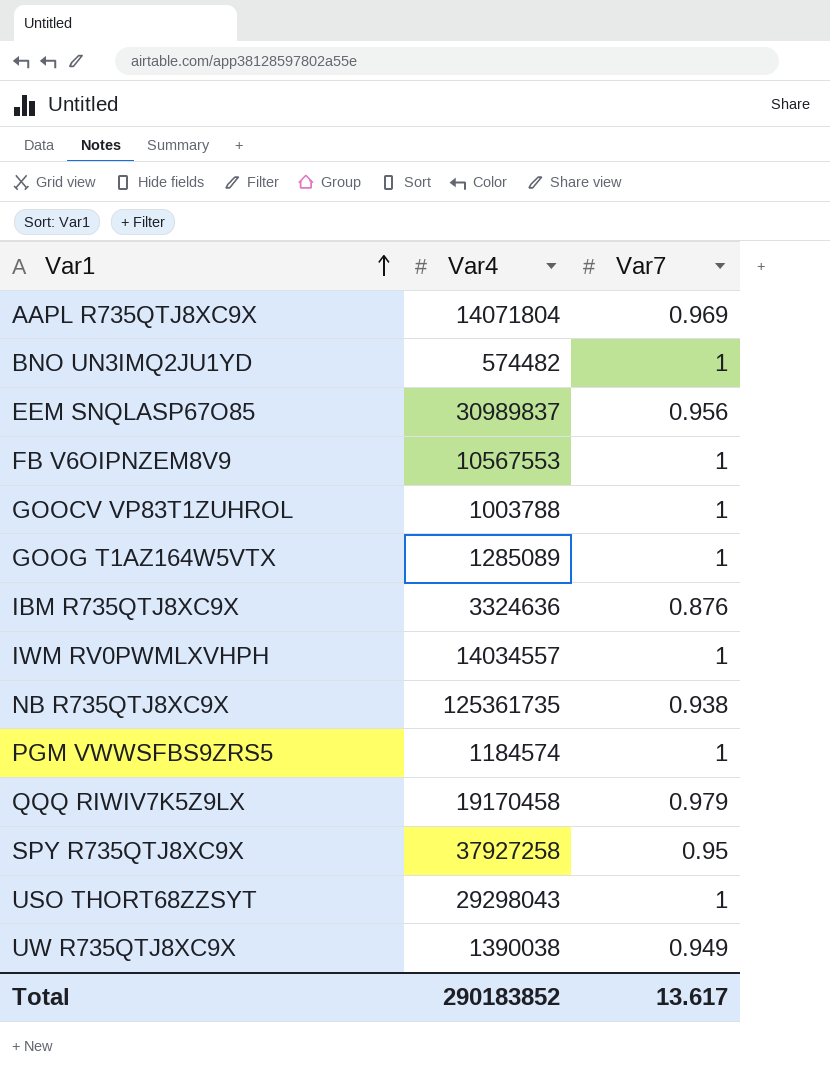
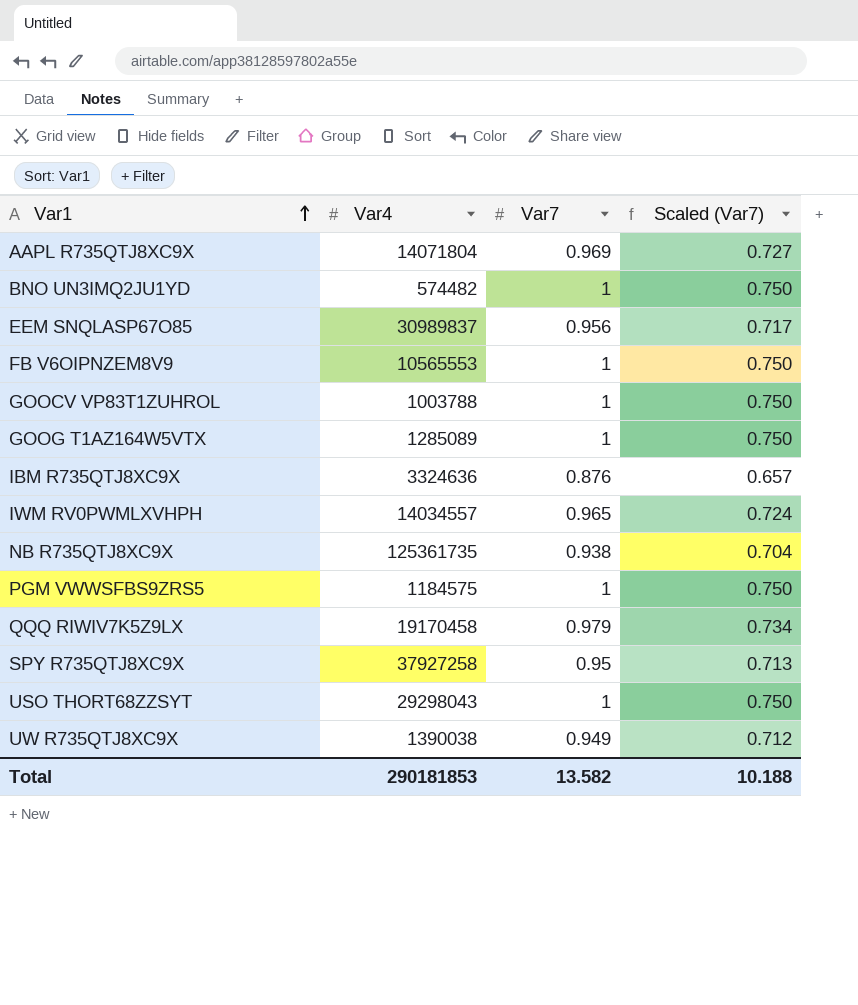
column Scaled (Var7) | formula: none -> [Var7] * 0.75
FB V6OIPNZEM8V9 | Var4: 10567553 -> 10565553
IWM RV0PWMLXVHPH | Var7: 1 -> 0.965
PGM VWWSFBS9ZRS5 | Var4: 1184574 -> 1184575
Total | Var4: 290183852 -> 290181853
Total | Var7: 13.617 -> 13.582

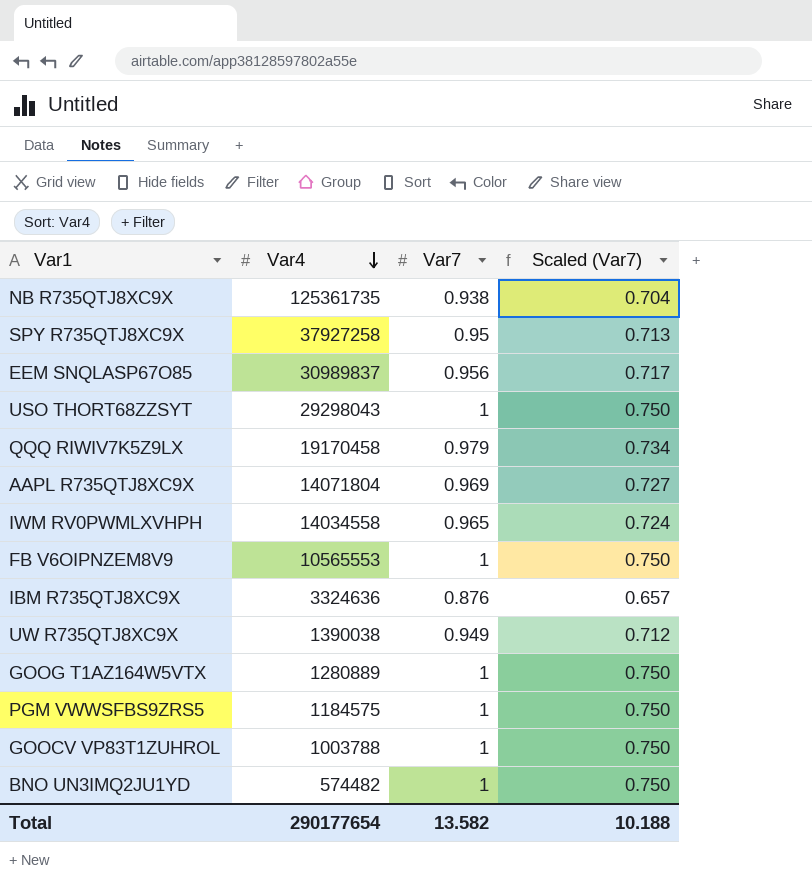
row order: Var1 ascending -> Var4 descending
IWM RV0PWMLXVHPH | Var4: 14034557 -> 14034558
GOOG T1AZ164W5VTX | Var4: 1285089 -> 1280889
Total | Var4: 290181853 -> 290177654

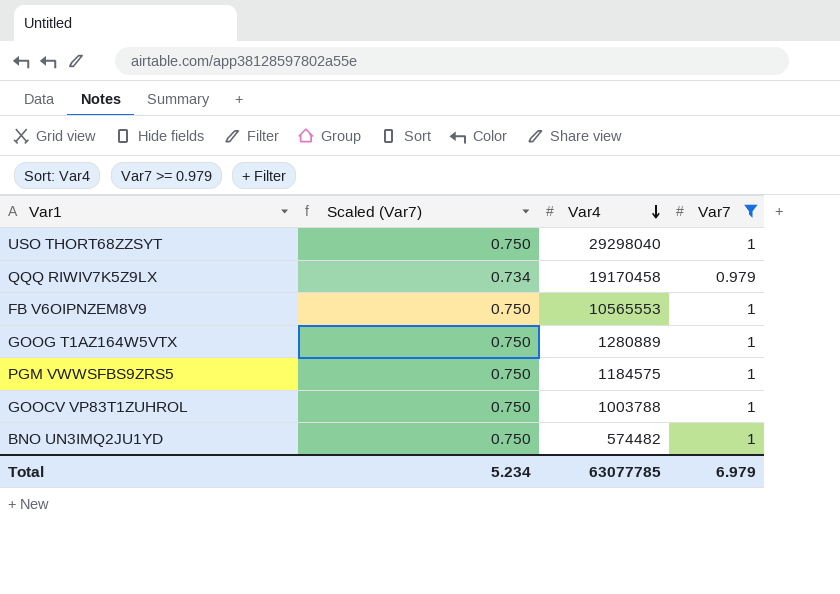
filter: none -> Var7 >= 0.979
column Scaled (Var7) | position: 4 -> 2
USO THORT68ZZSYT | Var4: 29298043 -> 29298040
Total | Scaled (Var7): 10.188 -> 5.234
Total | Var4: 290177654 -> 63077785
Total | Var7: 13.582 -> 6.979

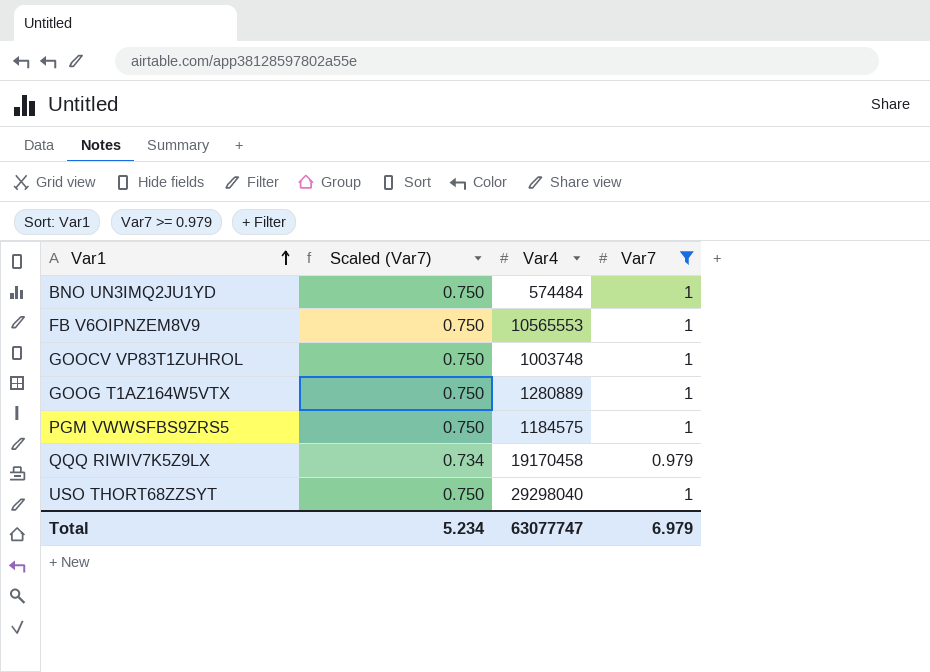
row order: Var4 descending -> Var1 ascending
BNO UN3IMQ2JU1YD | Var4: 574482 -> 574484
GOOCV VP83T1ZUHROL | Var4: 1003788 -> 1003748
Total | Var4: 63077785 -> 63077747

